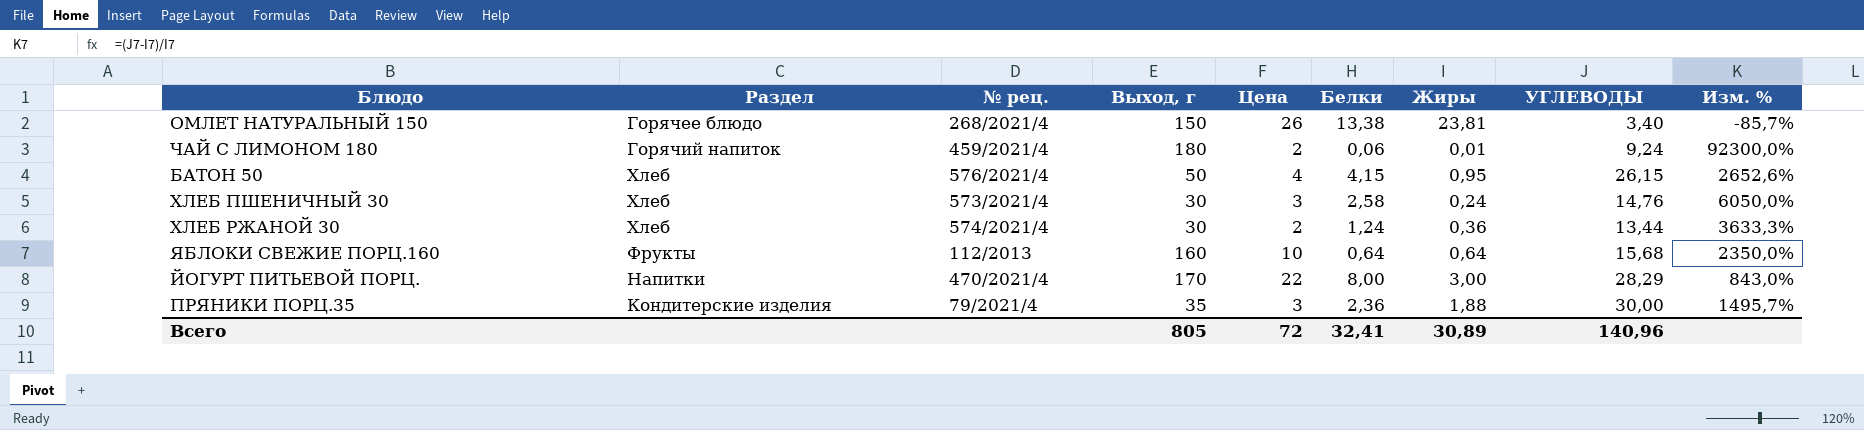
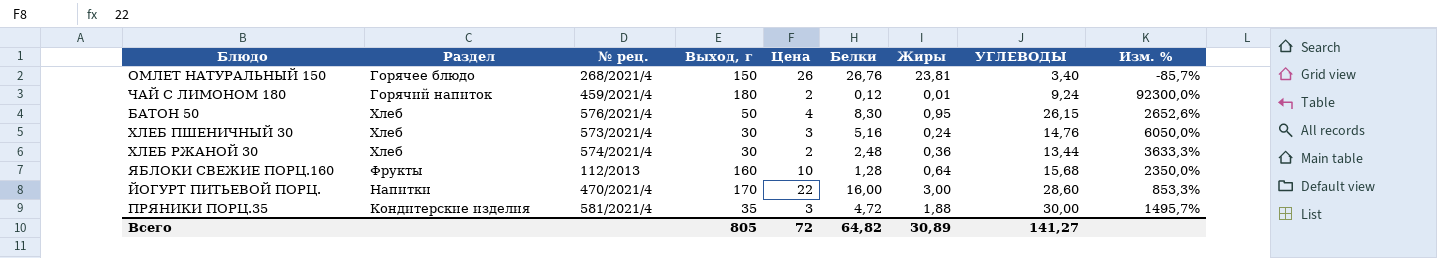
ОМЛЕТ НАТУРАЛЬНЫЙ 150 | Белки: 13,38 -> 26,76
ЧАЙ С ЛИМОНОМ 180 | Белки: 0,06 -> 0,12
БАТОН 50 | Белки: 4,15 -> 8,30
ХЛЕБ ПШЕНИЧНЫЙ 30 | Белки: 2,58 -> 5,16
ХЛЕБ РЖАНОЙ 30 | Белки: 1,24 -> 2,48
ЯБЛОКИ СВЕЖИЕ ПОРЦ.160 | Белки: 0,64 -> 1,28
ЙОГУРТ ПИТЬЕВОЙ ПОРЦ. | Белки: 8,00 -> 16,00
ЙОГУРТ ПИТЬЕВОЙ ПОРЦ. | УГЛЕВОДЫ: 28,29 -> 28,60
ЙОГУРТ ПИТЬЕВОЙ ПОРЦ. | Изм. %: 843,0% -> 853,3%
ПРЯНИКИ ПОРЦ.35 | № рец.: 79/2021/4 -> 581/2021/4
ПРЯНИКИ ПОРЦ.35 | Белки: 2,36 -> 4,72
Всего | Белки: 32,41 -> 64,82
Всего | УГЛЕВОДЫ: 140,96 -> 141,27

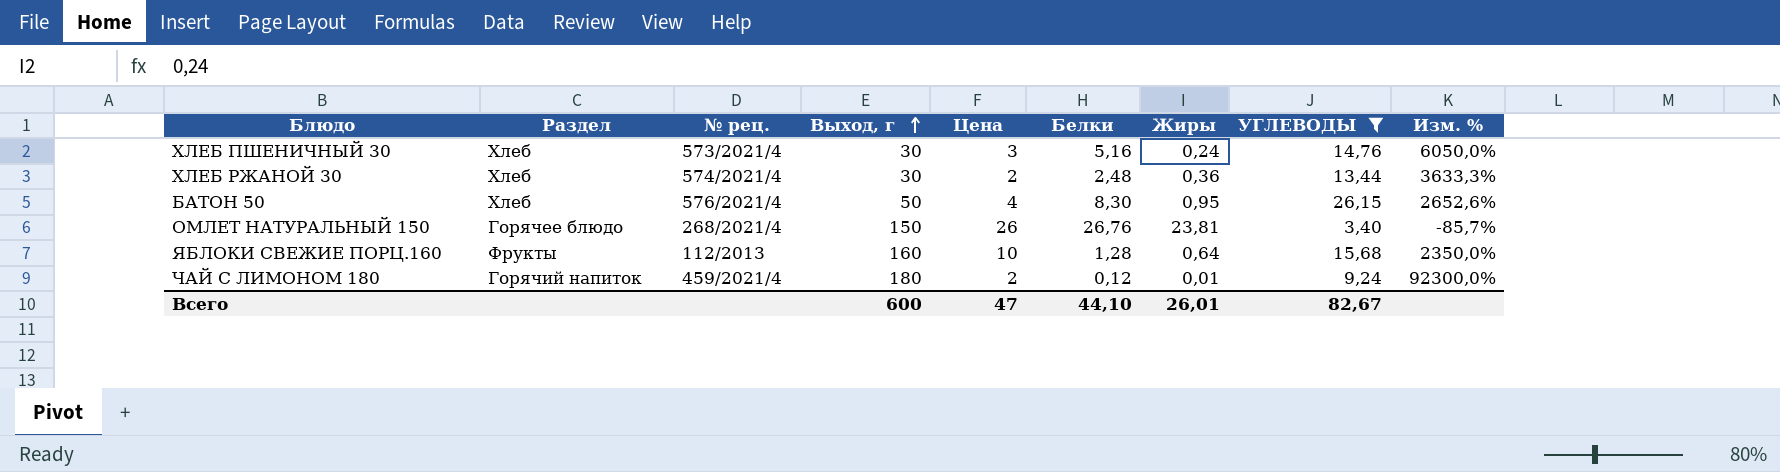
filter: none -> УГЛЕВОДЫ <= 26,15
row order: none -> Выход, г ascending
Всего | Выход, г: 805 -> 600
Всего | Цена: 72 -> 47
Всего | Белки: 64,82 -> 44,10
Всего | Жиры: 30,89 -> 26,01
Всего | УГЛЕВОДЫ: 141,27 -> 82,67

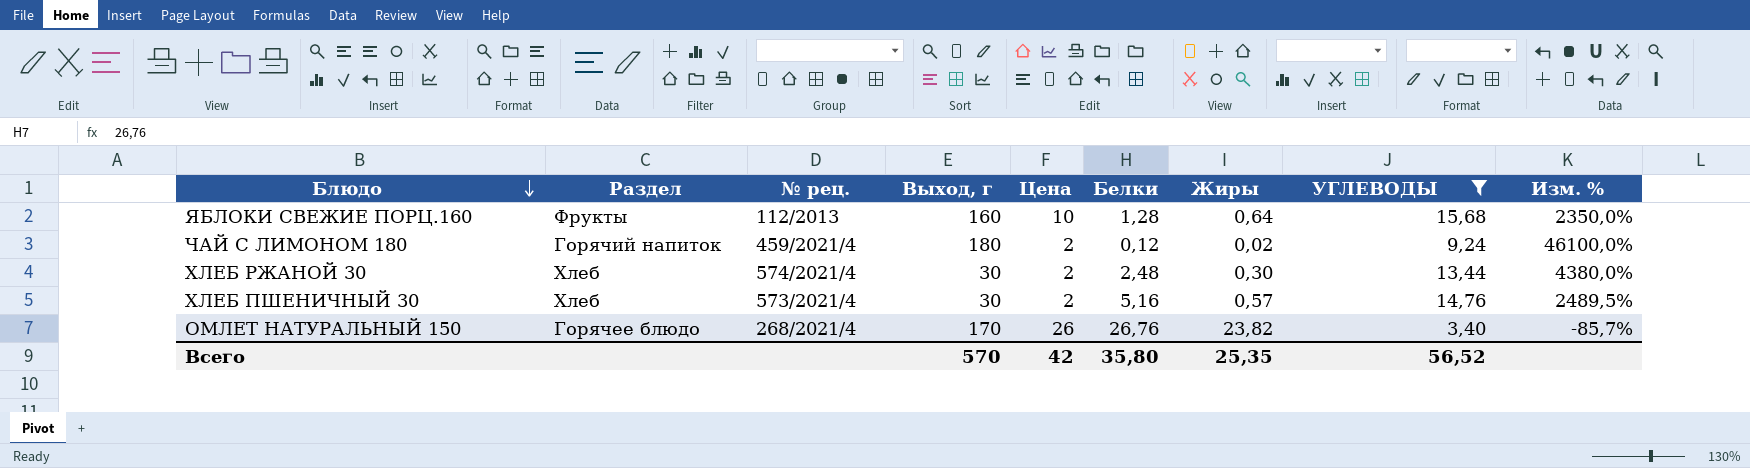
row order: Выход, г ascending -> Блюдо descending
row БАТОН 50: Хлеб | 576/2021/4 | 50 | 4 | 8,30 | 0,95 | 26,15 | 2652,6% -> none
ЧАЙ С ЛИМОНОМ 180 | Жиры: 0,01 -> 0,02
ЧАЙ С ЛИМОНОМ 180 | Изм. %: 92300,0% -> 46100,0%
ХЛЕБ РЖАНОЙ 30 | Жиры: 0,36 -> 0,30
ХЛЕБ РЖАНОЙ 30 | Изм. %: 3633,3% -> 4380,0%
ХЛЕБ ПШЕНИЧНЫЙ 30 | Цена: 3 -> 2
ХЛЕБ ПШЕНИЧНЫЙ 30 | Жиры: 0,24 -> 0,57
ХЛЕБ ПШЕНИЧНЫЙ 30 | Изм. %: 6050,0% -> 2489,5%
ОМЛЕТ НАТУРАЛЬНЫЙ 150 | Выход, г: 150 -> 170
ОМЛЕТ НАТУРАЛЬНЫЙ 150 | Жиры: 23,81 -> 23,82
Всего | Выход, г: 600 -> 570
Всего | Цена: 47 -> 42
Всего | Белки: 44,10 -> 35,80
Всего | Жиры: 26,01 -> 25,35
Всего | УГЛЕВОДЫ: 82,67 -> 56,52

